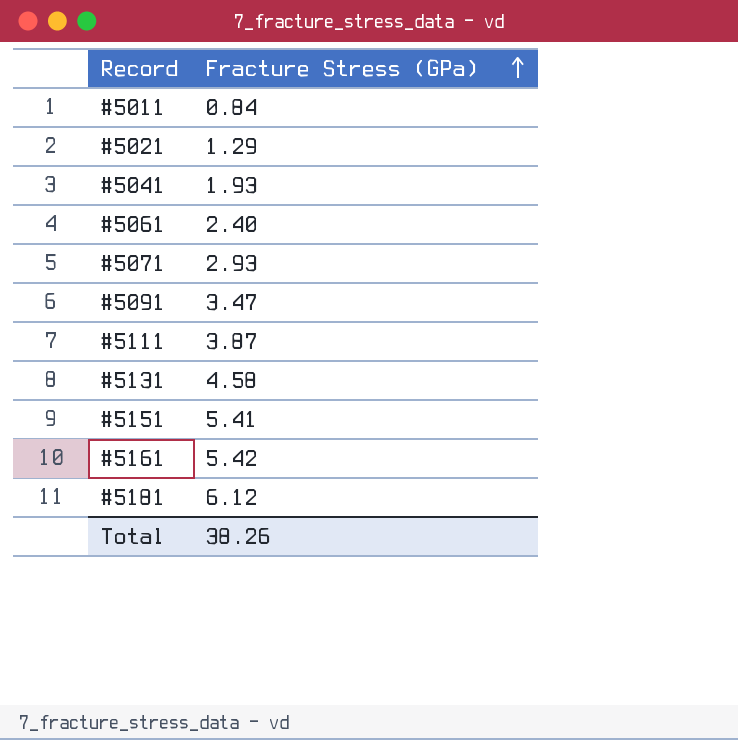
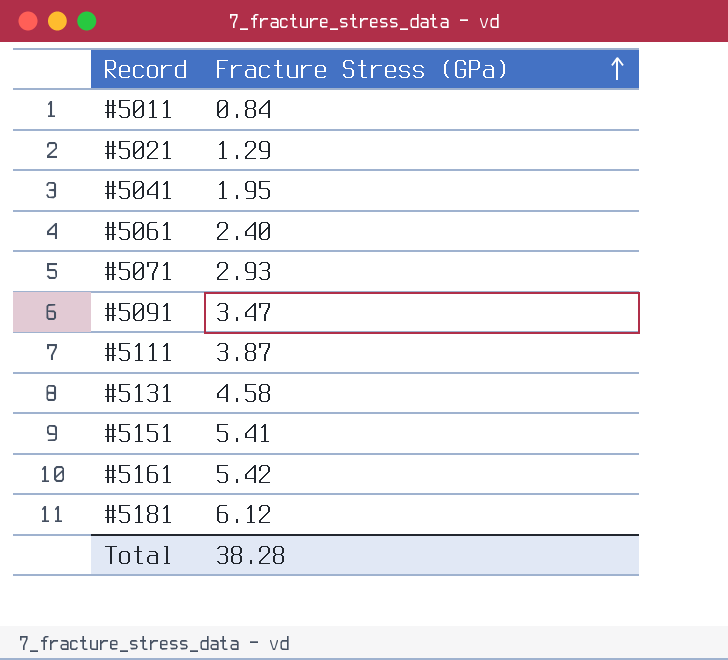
#5041 | Fracture Stress (GPa): 1.93 -> 1.95
Total | Fracture Stress (GPa): 38.26 -> 38.28

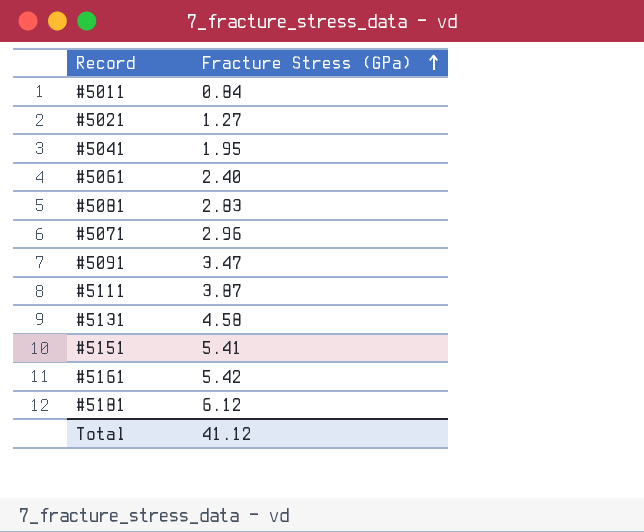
#5021 | Fracture Stress (GPa): 1.29 -> 1.27
row #5081: none -> 2.83
#5071 | Fracture Stress (GPa): 2.93 -> 2.96
Total | Fracture Stress (GPa): 38.28 -> 41.12

